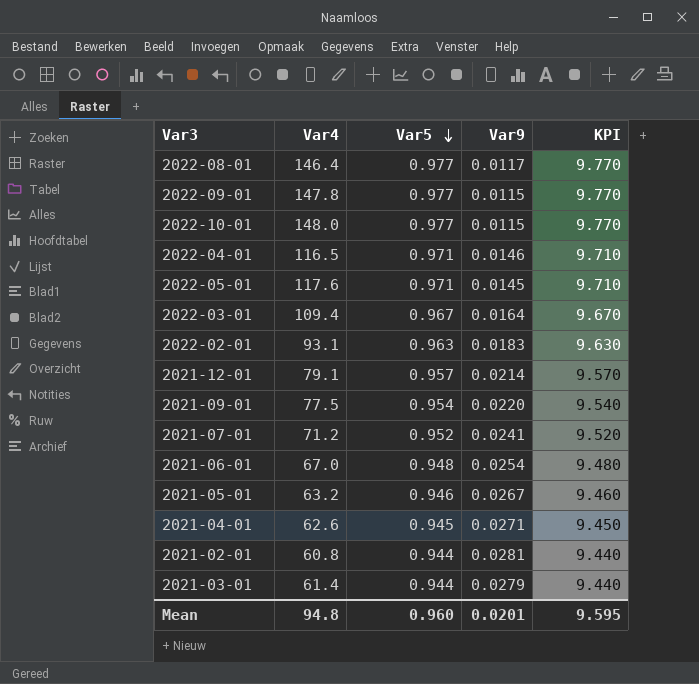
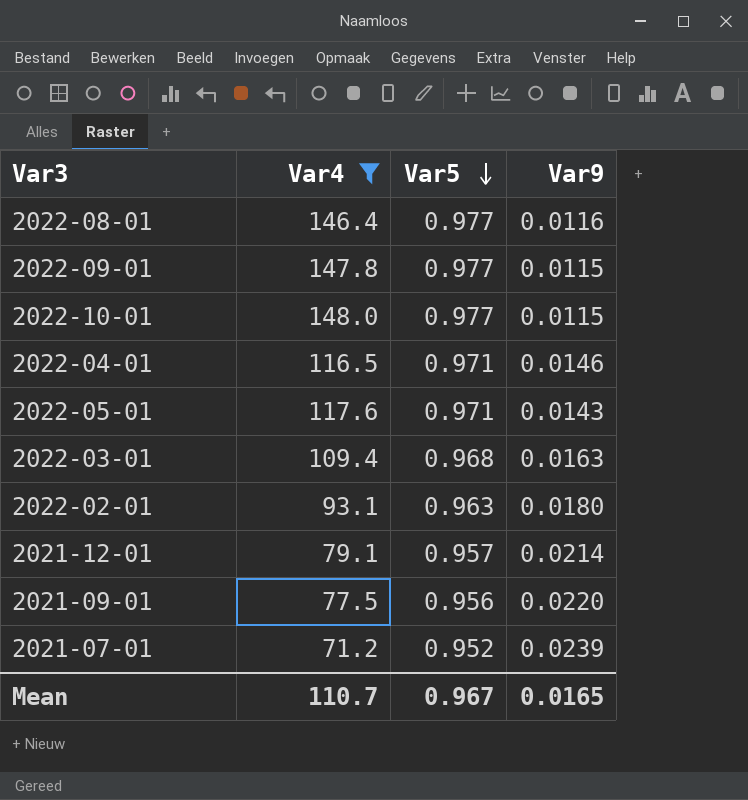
filter: none -> Var4 >= 71.2
column KPI | formula: [Var5] * 10 -> none
2022-08-01 | Var9: 0.0117 -> 0.0116
2022-05-01 | Var9: 0.0145 -> 0.0143
2022-03-01 | Var5: 0.967 -> 0.968
2022-03-01 | Var9: 0.0164 -> 0.0163
2022-02-01 | Var9: 0.0183 -> 0.0180
2021-09-01 | Var5: 0.954 -> 0.956
2021-07-01 | Var9: 0.0241 -> 0.0239
Mean | Var4: 94.8 -> 110.7
Mean | Var5: 0.960 -> 0.967
Mean | Var9: 0.0201 -> 0.0165

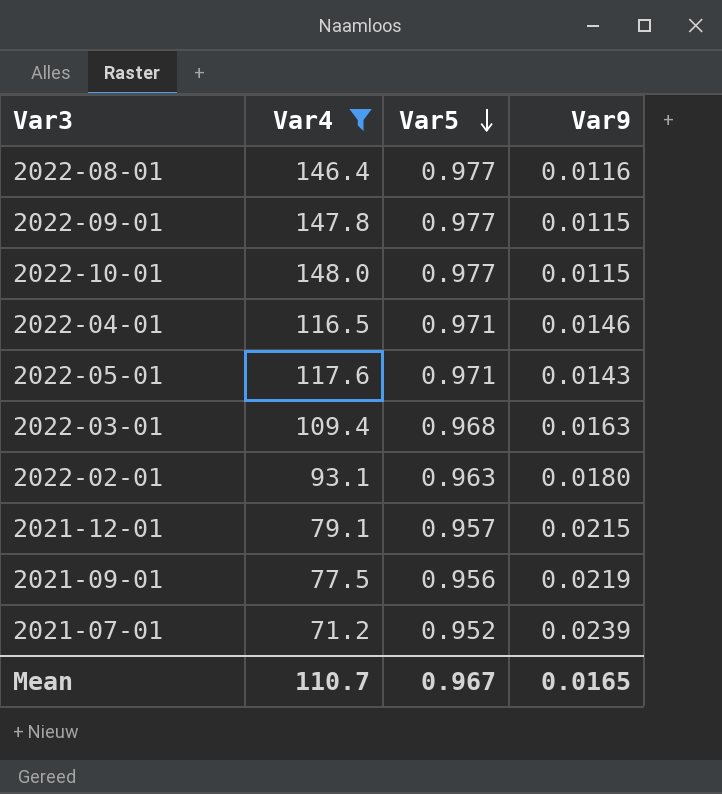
2021-12-01 | Var9: 0.0214 -> 0.0215
2021-09-01 | Var9: 0.0220 -> 0.0219

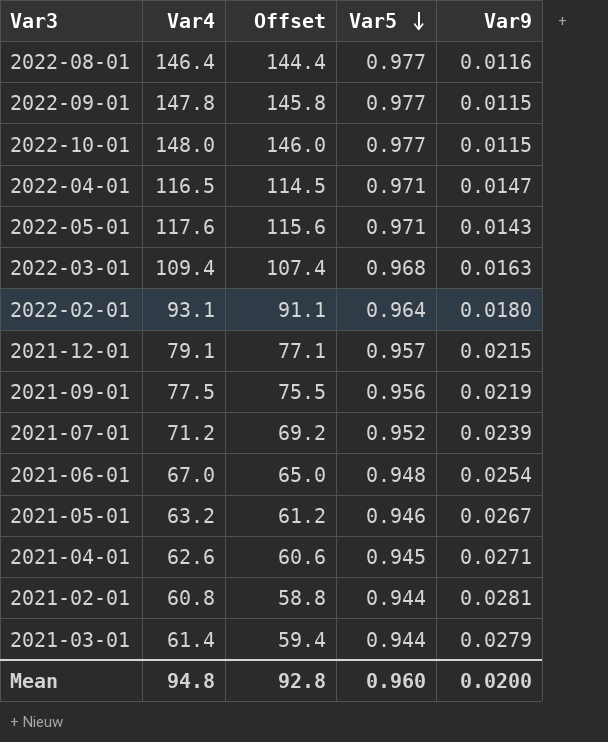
filter: Var4 >= 71.2 -> none
column Offset | formula: none -> [Var4] - 2
2022-04-01 | Var9: 0.0146 -> 0.0147
2022-02-01 | Var5: 0.963 -> 0.964
Mean | Var4: 110.7 -> 94.8
Mean | Var5: 0.967 -> 0.960
Mean | Var9: 0.0165 -> 0.0200

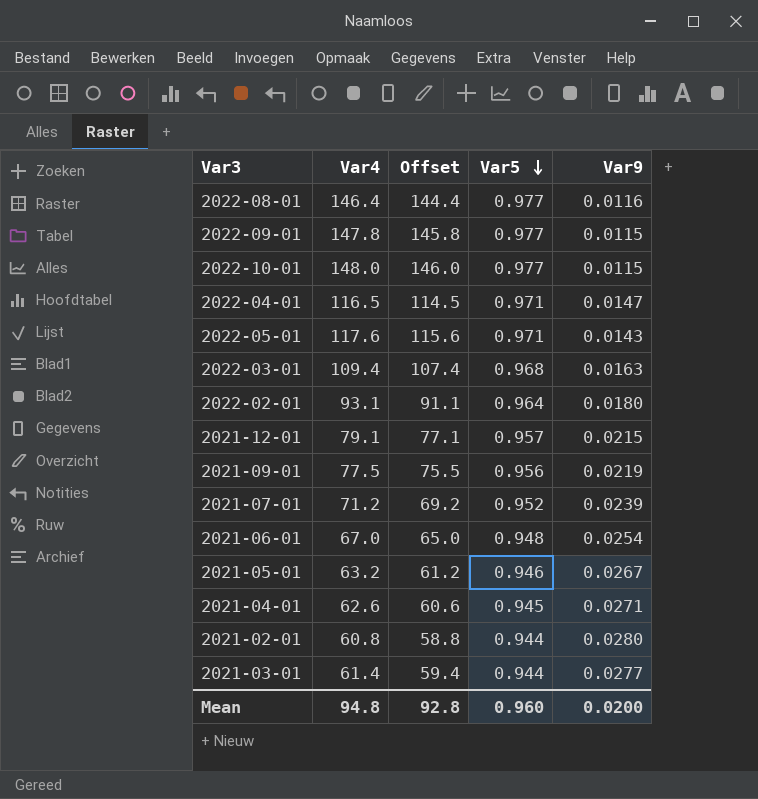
2021-02-01 | Var9: 0.0281 -> 0.0280
2021-03-01 | Var9: 0.0279 -> 0.0277

